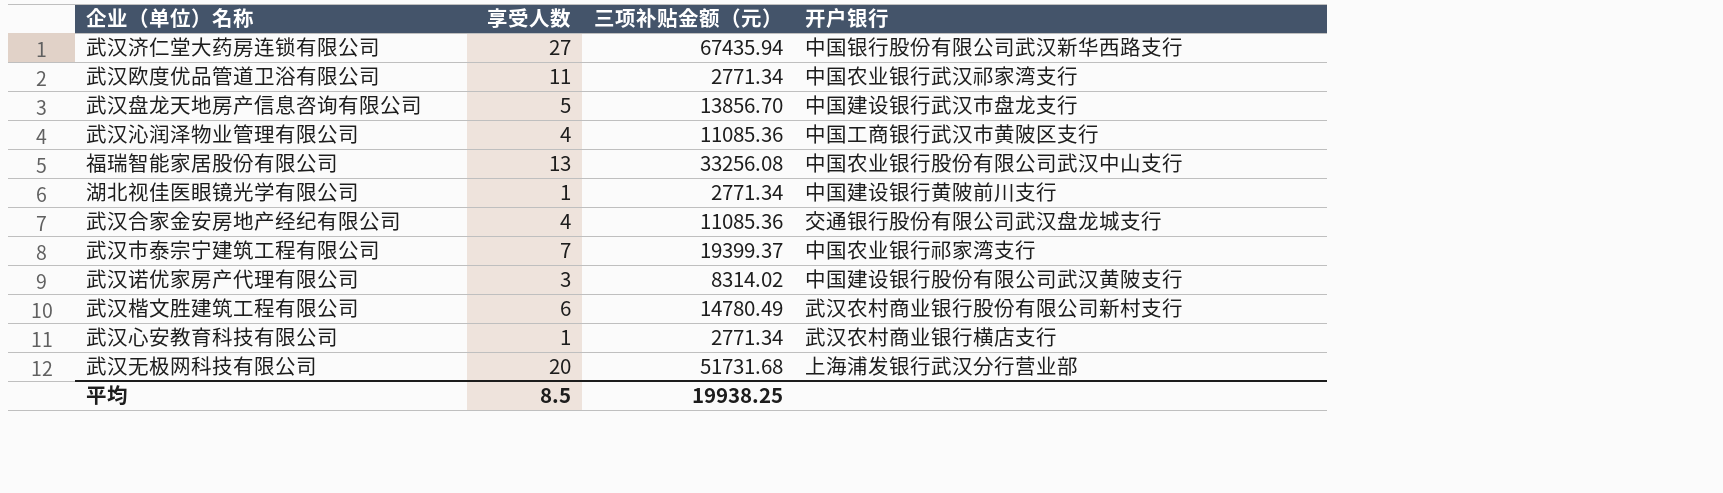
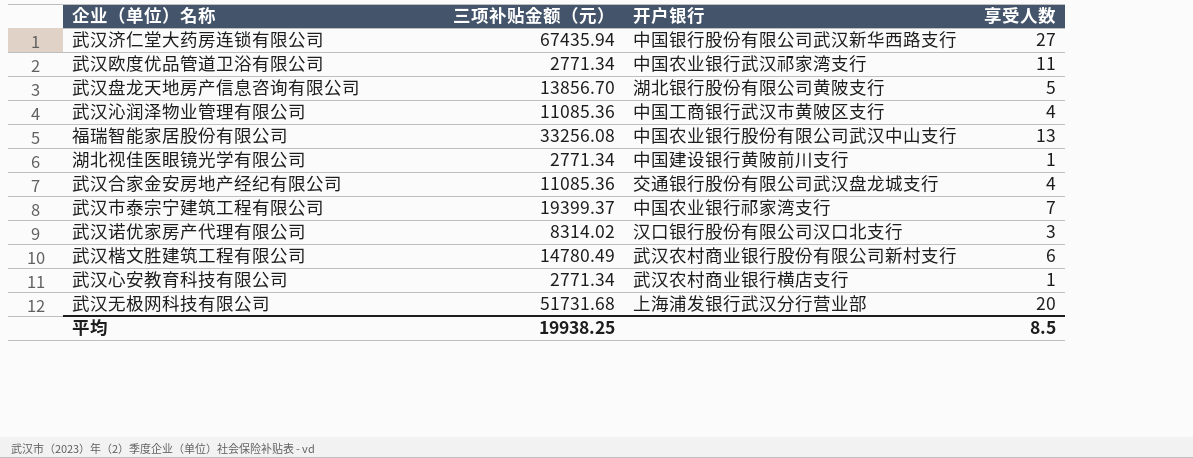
column 享受人数 | position: 2 -> 4
武汉盘龙天地房产信息咨询有限公司 | 开户银行: 中国建设银行武汉市盘龙支行 -> 湖北银行股份有限公司黄陂支行
武汉诺优家房产代理有限公司 | 开户银行: 中国建设银行股份有限公司武汉黄陂支行 -> 汉口银行股份有限公司汉口北支行

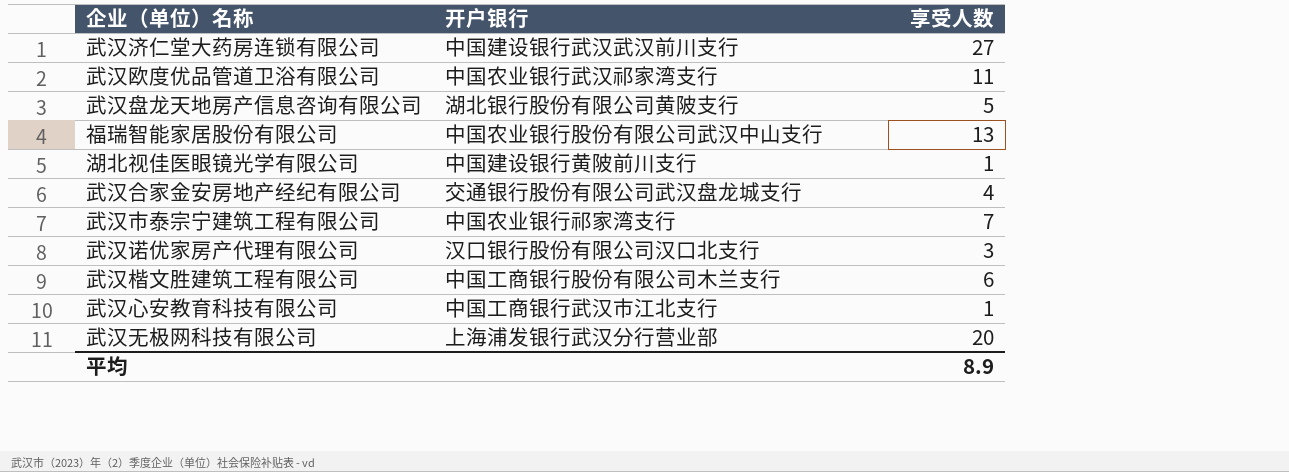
column 三项补贴金额（元） | position: 2 -> none
row 武汉沁润泽物业管理有限公司: 11085.36 | 中国工商银行武汉市黄陂区支行 | 4 -> none
武汉济仁堂大药房连锁有限公司 | 开户银行: 中国银行股份有限公司武汉新华西路支行 -> 中国建设银行武汉武汉前川支行
武汉楷文胜建筑工程有限公司 | 开户银行: 武汉农村商业银行股份有限公司新村支行 -> 中国工商银行股份有限公司木兰支行
武汉心安教育科技有限公司 | 开户银行: 武汉农村商业银行横店支行 -> 中国工商银行武汉市江北支行
平均 | 享受人数: 8.5 -> 8.9

